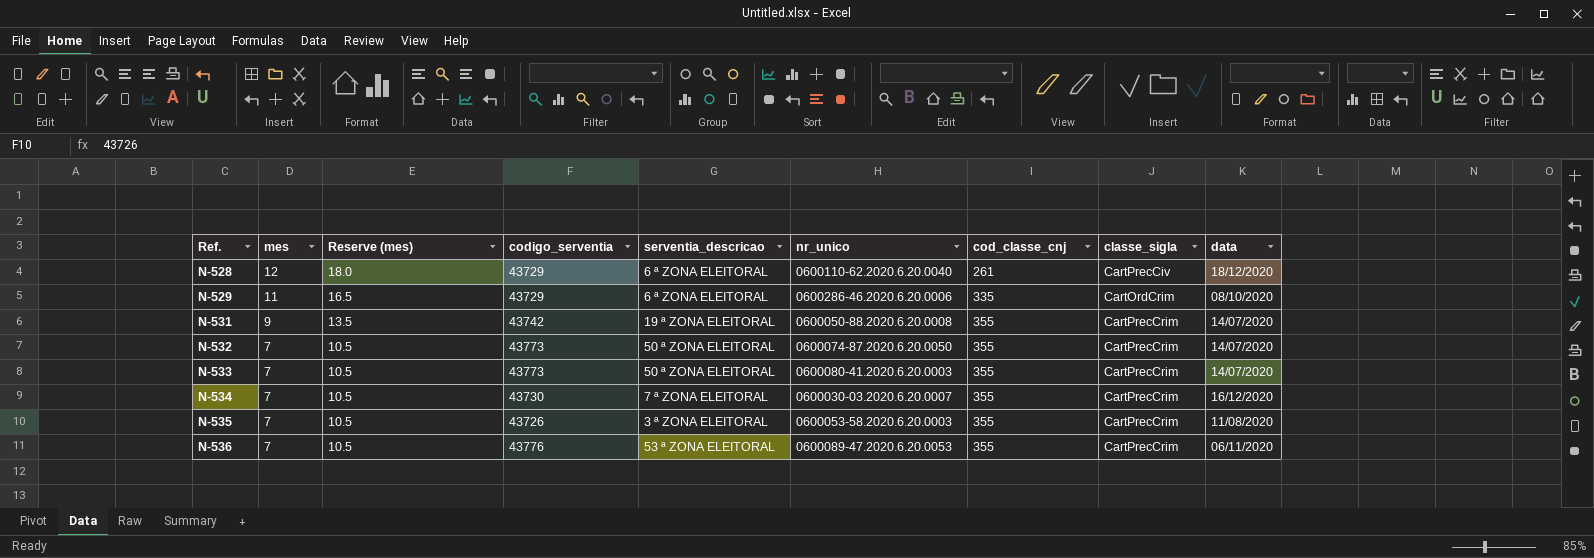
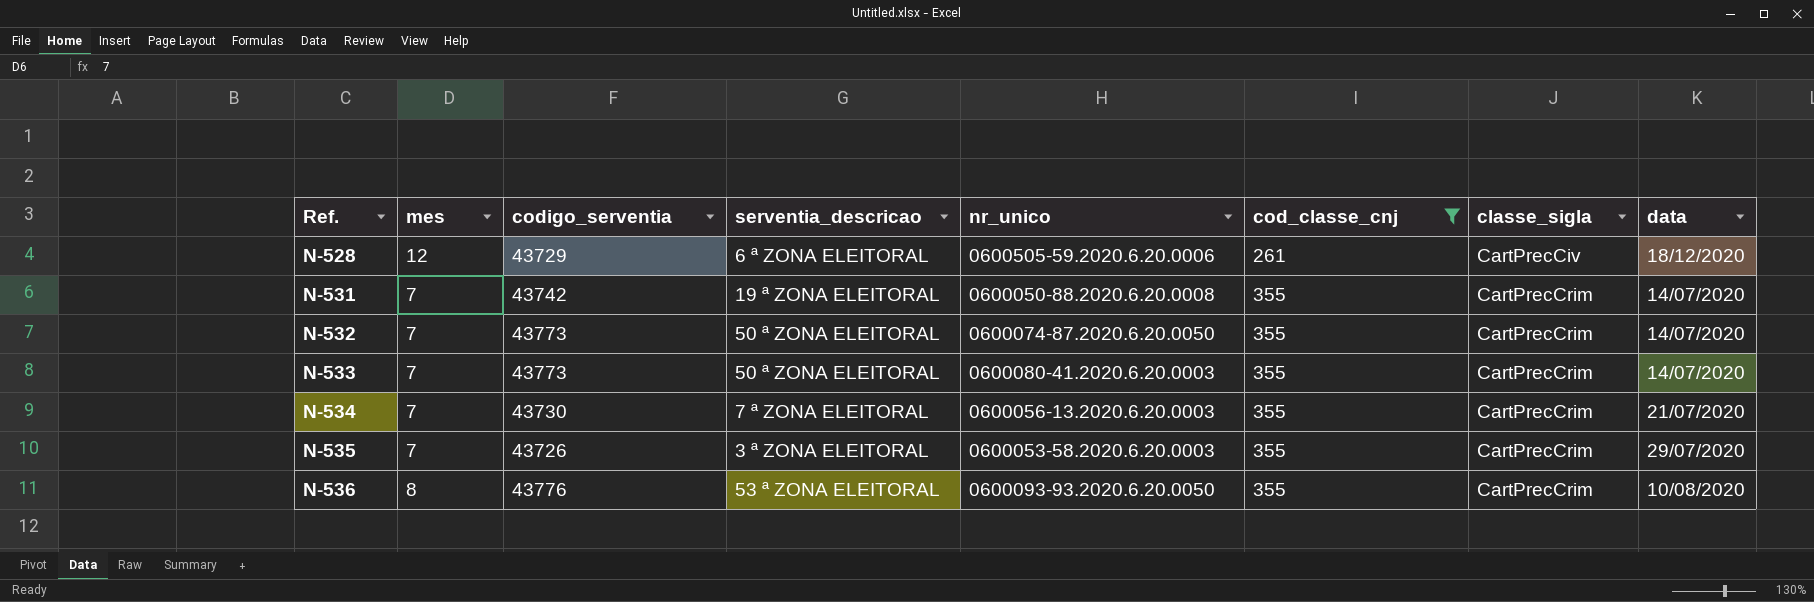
filter: none -> cod_classe_cnj != 335
column Reserve (mes) | formula: [mes] * 1.5 -> none
N-528 | nr_unico: 0600110-62.2020.6.20.0040 -> 0600505-59.2020.6.20.0006
N-531 | mes: 9 -> 7
N-534 | nr_unico: 0600030-03.2020.6.20.0007 -> 0600056-13.2020.6.20.0003
N-534 | data: 16/12/2020 -> 21/07/2020
N-535 | data: 11/08/2020 -> 29/07/2020
N-536 | mes: 7 -> 8
N-536 | nr_unico: 0600089-47.2020.6.20.0053 -> 0600093-93.2020.6.20.0050
N-536 | data: 06/11/2020 -> 10/08/2020

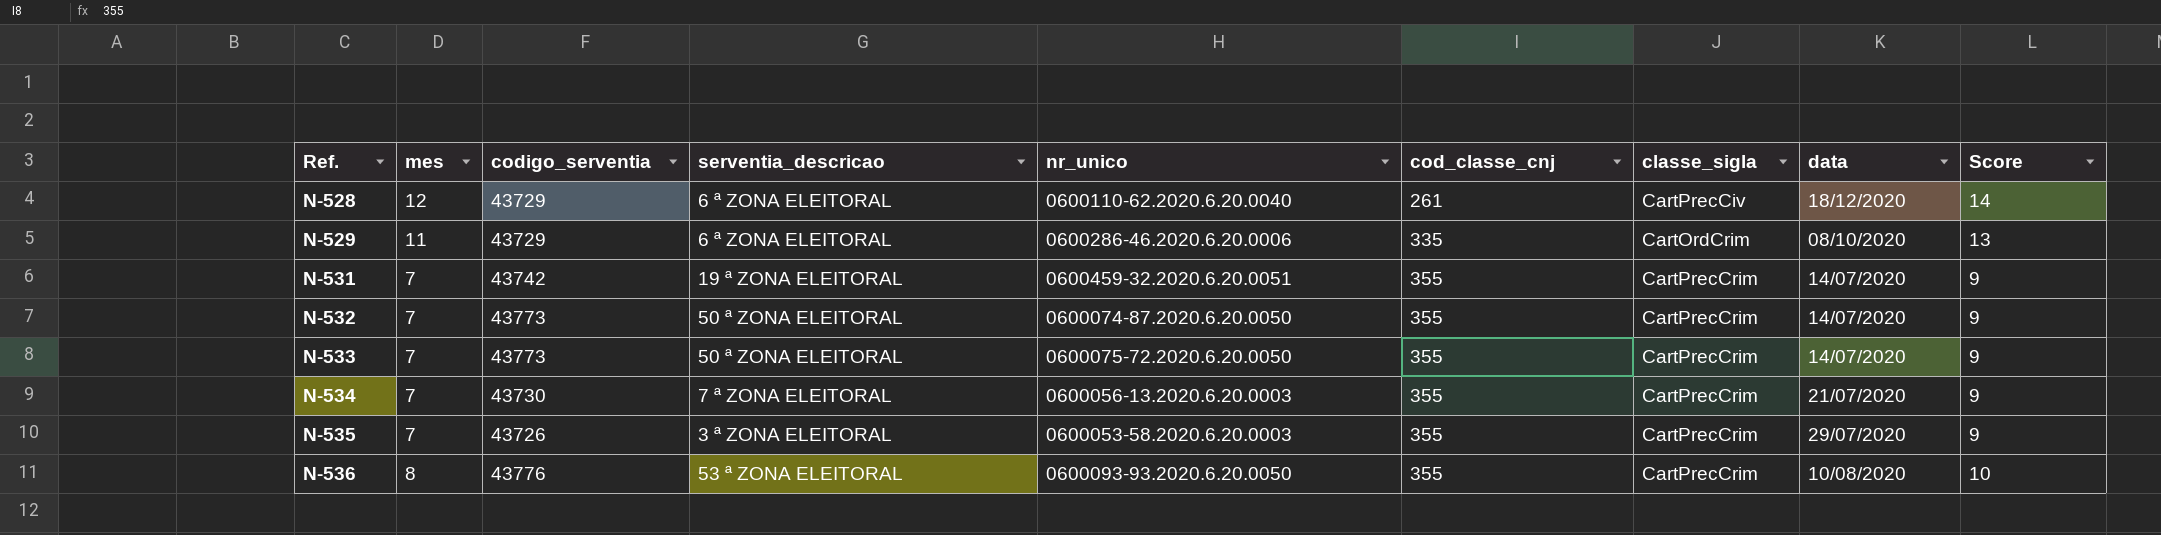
filter: cod_classe_cnj != 335 -> none
column Score | formula: none -> [mes] + 2
N-528 | nr_unico: 0600505-59.2020.6.20.0006 -> 0600110-62.2020.6.20.0040
N-531 | nr_unico: 0600050-88.2020.6.20.0008 -> 0600459-32.2020.6.20.0051
N-533 | nr_unico: 0600080-41.2020.6.20.0003 -> 0600075-72.2020.6.20.0050

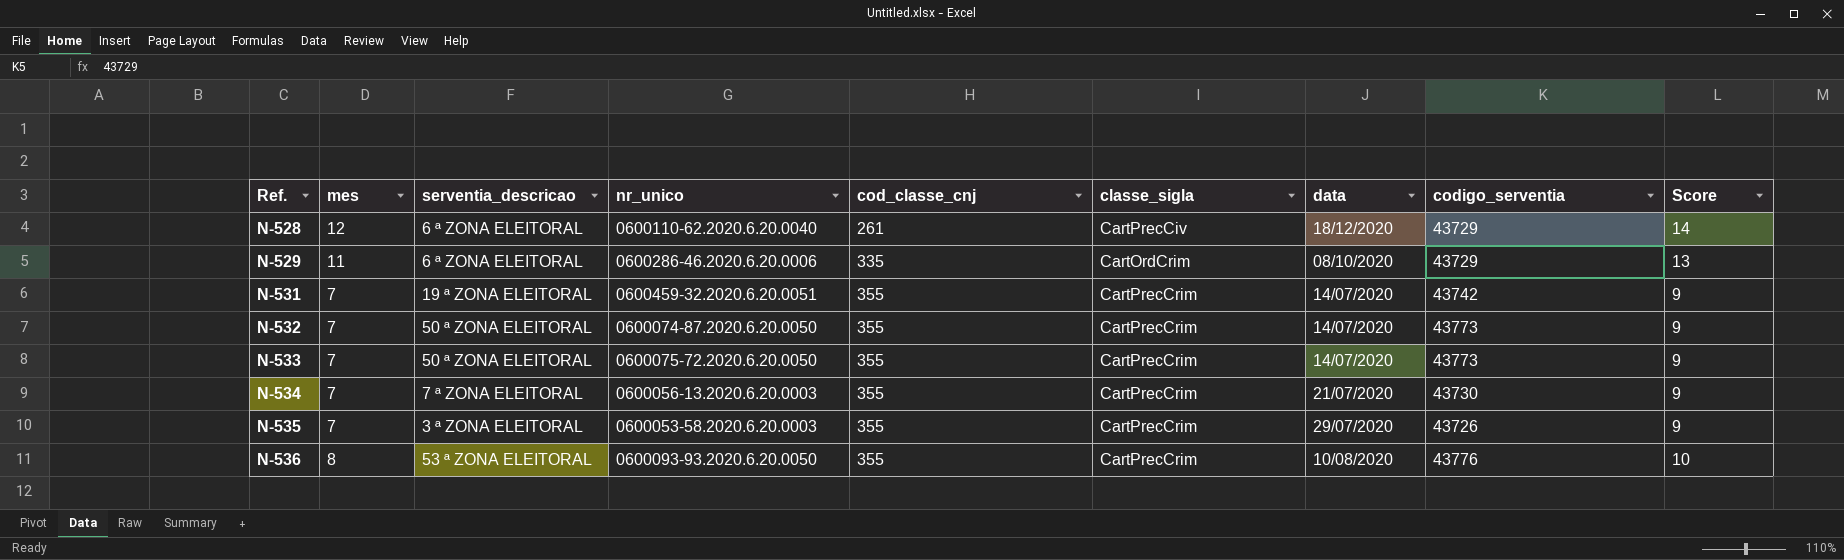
column codigo_serventia | position: 3 -> 8

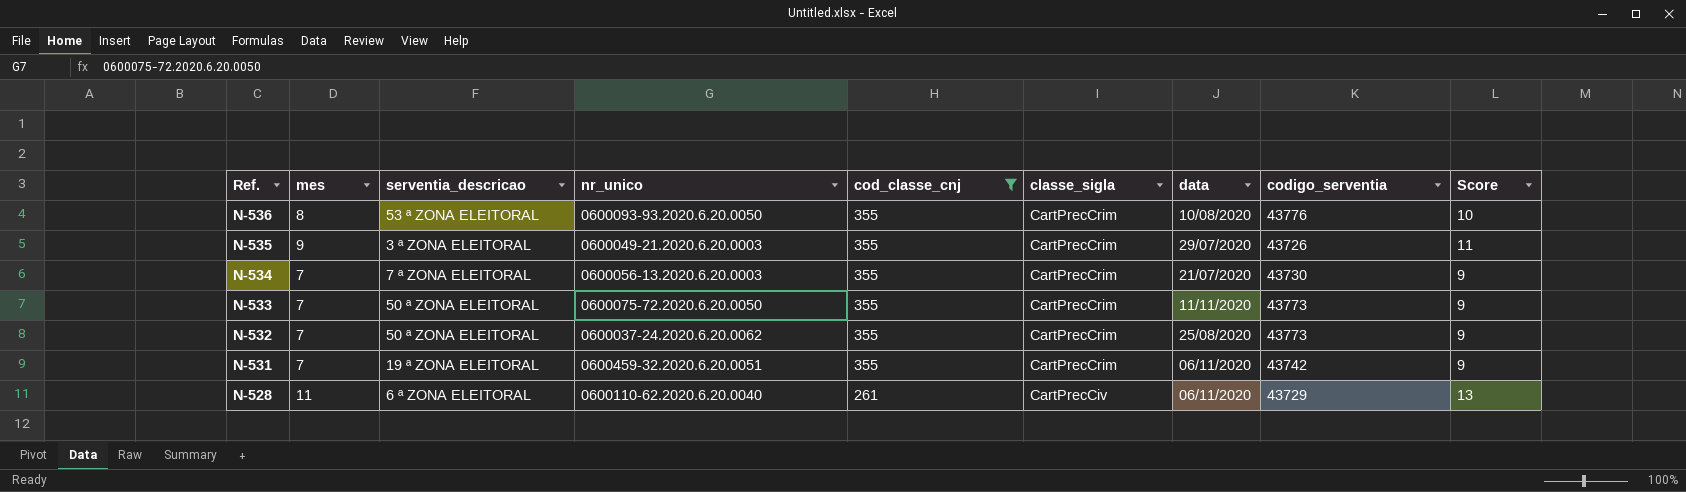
filter: none -> cod_classe_cnj != 335
row order: Ref. ascending -> Ref. descending
N-535 | mes: 7 -> 9
N-535 | nr_unico: 0600053-58.2020.6.20.0003 -> 0600049-21.2020.6.20.0003
N-535 | Score: 9 -> 11
N-533 | data: 14/07/2020 -> 11/11/2020
N-532 | nr_unico: 0600074-87.2020.6.20.0050 -> 0600037-24.2020.6.20.0062
N-532 | data: 14/07/2020 -> 25/08/2020
N-531 | data: 14/07/2020 -> 06/11/2020
N-528 | mes: 12 -> 11
N-528 | data: 18/12/2020 -> 06/11/2020
N-528 | Score: 14 -> 13

